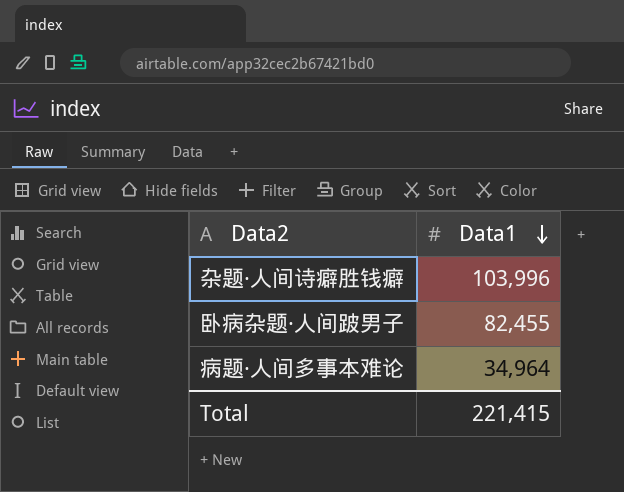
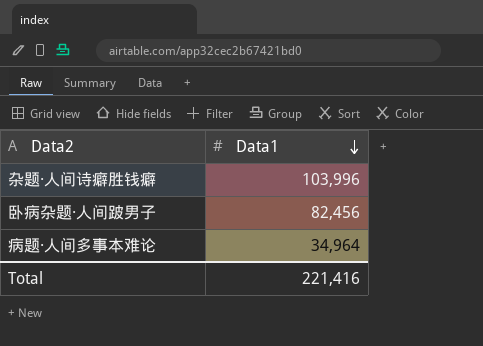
卧病杂题·人间跛男子 | Data1: 82,455 -> 82,456
Total | Data1: 221,415 -> 221,416

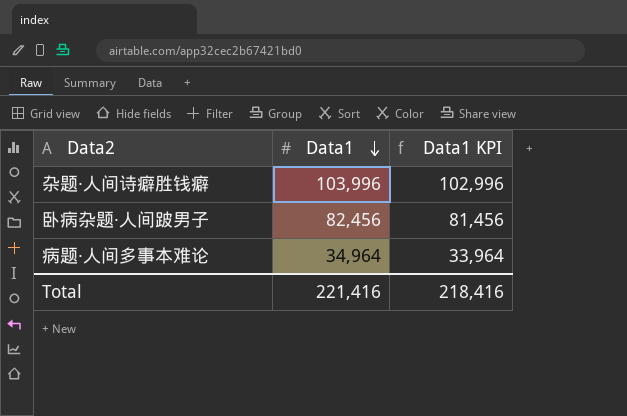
column Data1 KPI | formula: none -> [Data1] - 1000

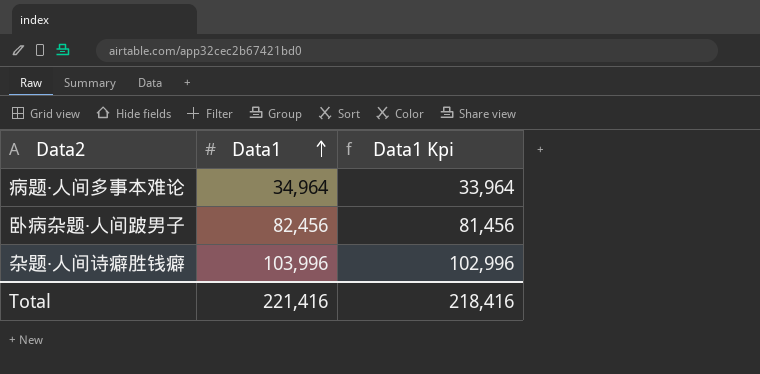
row order: Data1 descending -> Data1 ascending
column name: Data1 KPI -> Data1 Kpi

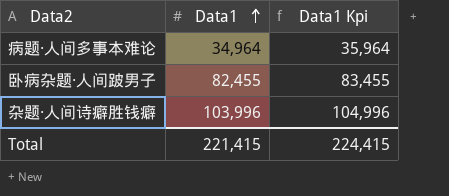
column Data1 Kpi | formula: [Data1] - 1000 -> [Data1] + 1000
卧病杂题·人间跛男子 | Data1: 82,456 -> 82,455
Total | Data1: 221,416 -> 221,415
Total | Data1 Kpi: 218,416 -> 224,415

